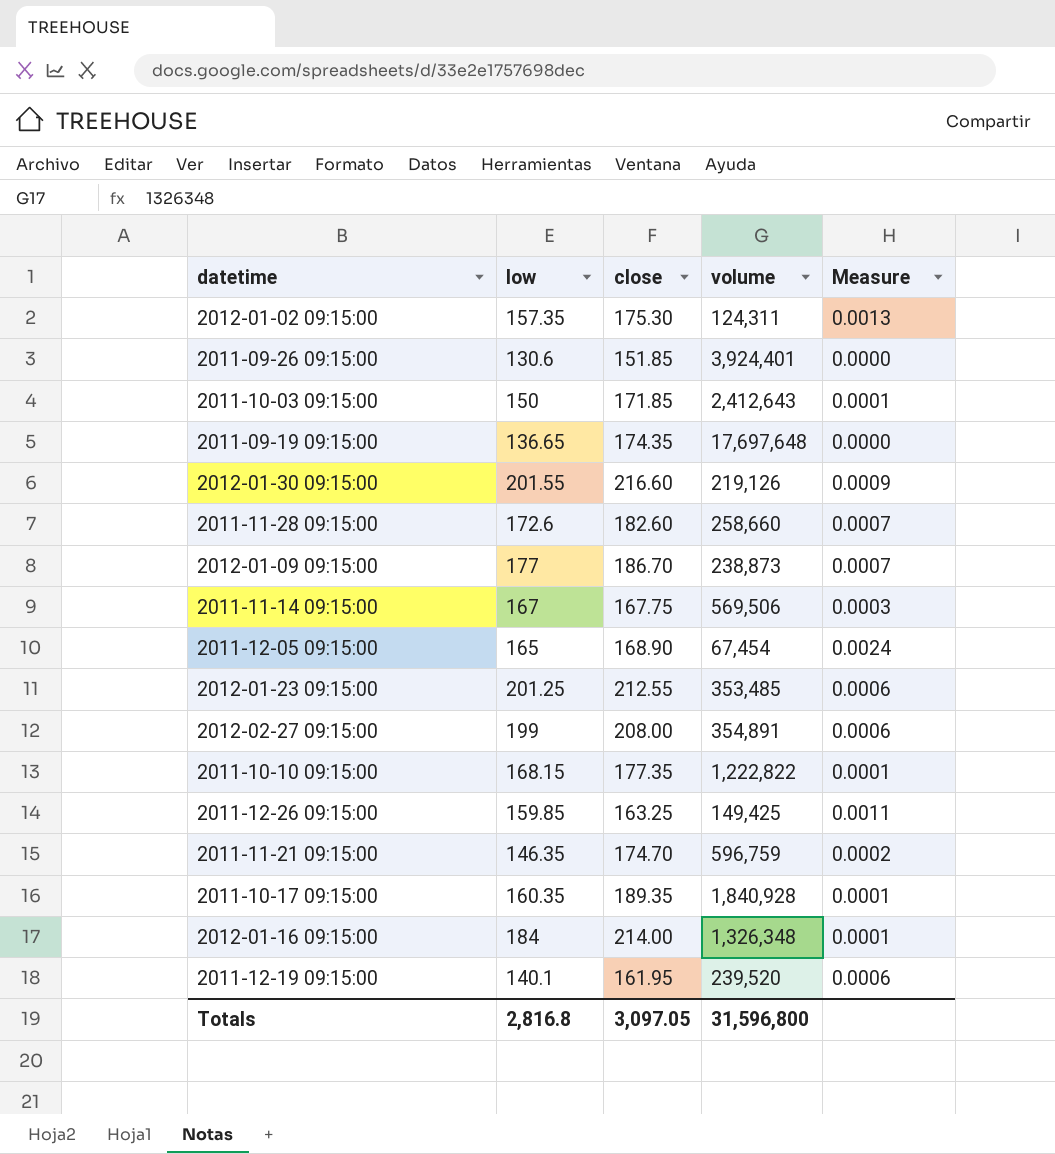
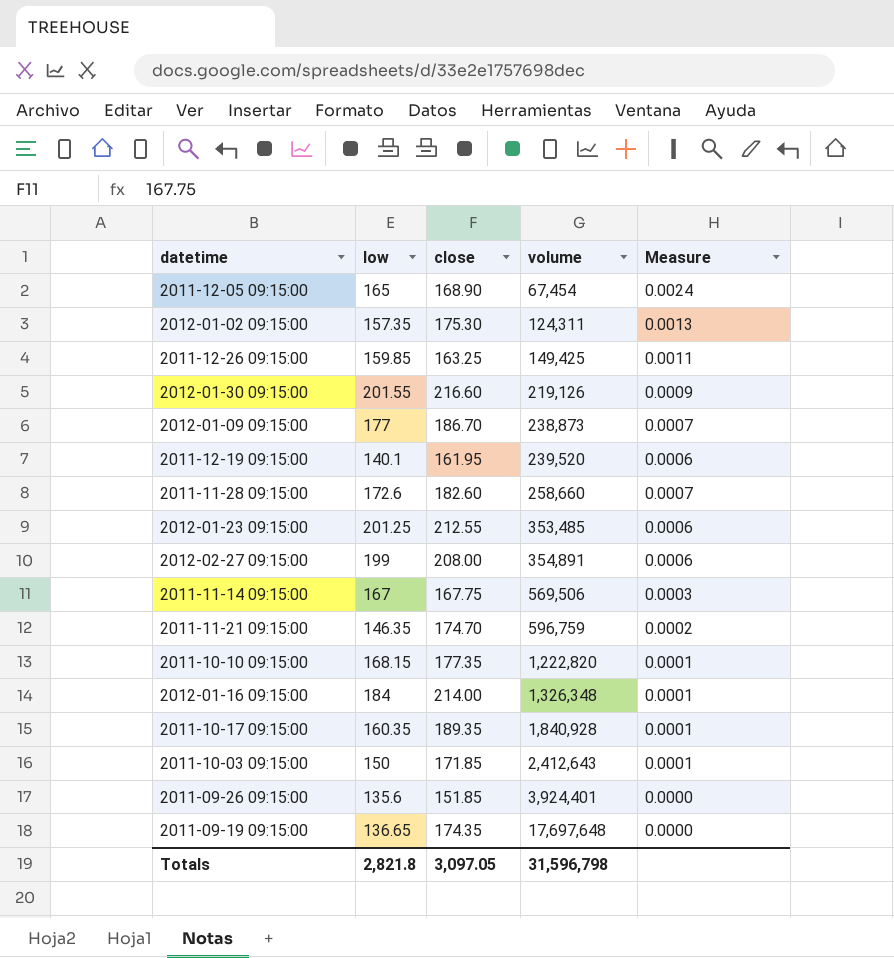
row order: none -> volume ascending
2011-10-10 09:15:00 | volume: 1,222,822 -> 1,222,820
2011-09-26 09:15:00 | low: 130.6 -> 135.6
Totals | low: 2,816.8 -> 2,821.8
Totals | volume: 31,596,800 -> 31,596,798

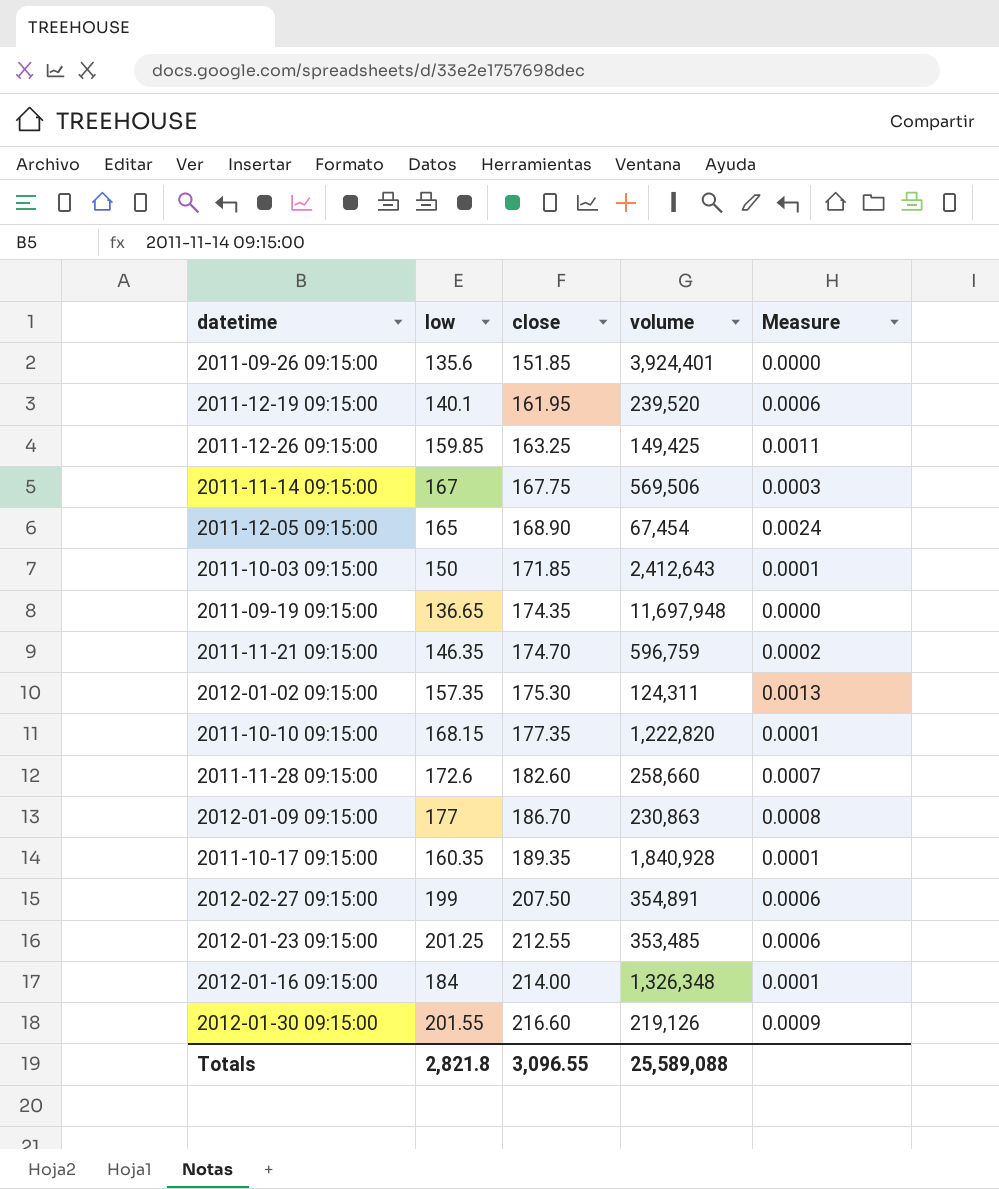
row order: volume ascending -> close ascending
2011-09-19 09:15:00 | volume: 17,697,648 -> 11,697,948
2012-01-09 09:15:00 | volume: 238,873 -> 230,863
2012-01-09 09:15:00 | Measure: 0.0007 -> 0.0008
2012-02-27 09:15:00 | close: 208.00 -> 207.50
Totals | close: 3,097.05 -> 3,096.55
Totals | volume: 31,596,798 -> 25,589,088

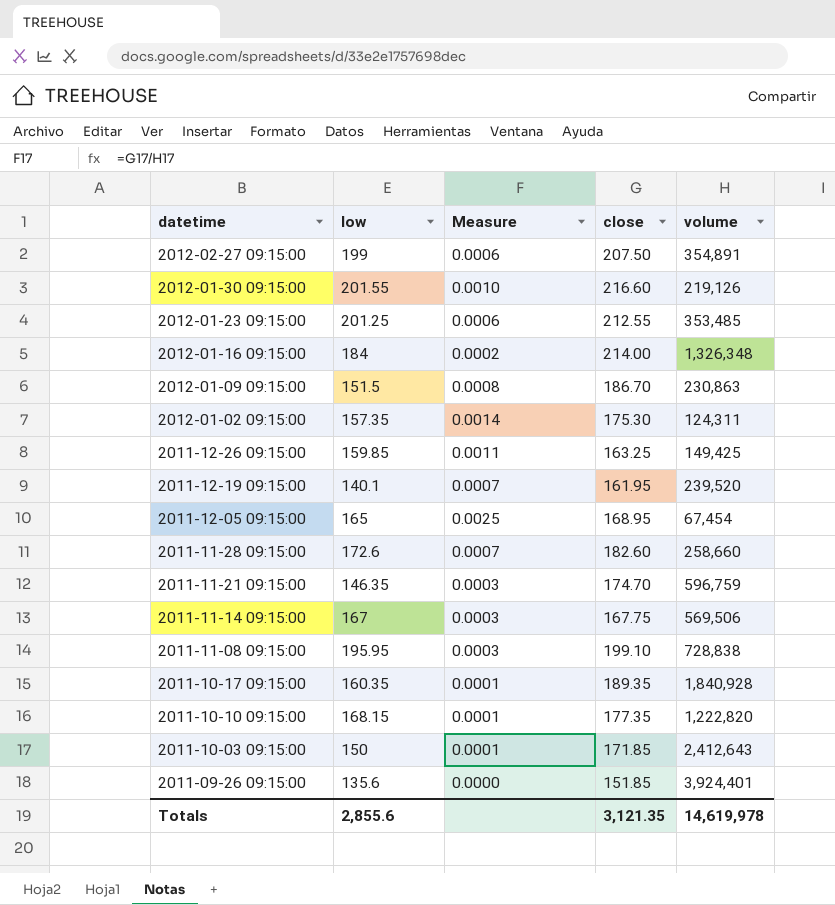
row order: close ascending -> datetime descending
column Measure | formula: [low] / [volume] -> [close] / [volume]
column Measure | position: 5 -> 3
row 2011-09-19 09:15:00: 136.65 | 174.35 | 11,697,948 | 0.0000 -> none
2012-01-09 09:15:00 | low: 177 -> 151.5
2011-12-05 09:15:00 | close: 168.90 -> 168.95
row 2011-11-08 09:15:00: none -> 195.95 | 0.0003 | 199.10 | 728,838
Totals | low: 2,821.8 -> 2,855.6
Totals | close: 3,096.55 -> 3,121.35
Totals | volume: 25,589,088 -> 14,619,978

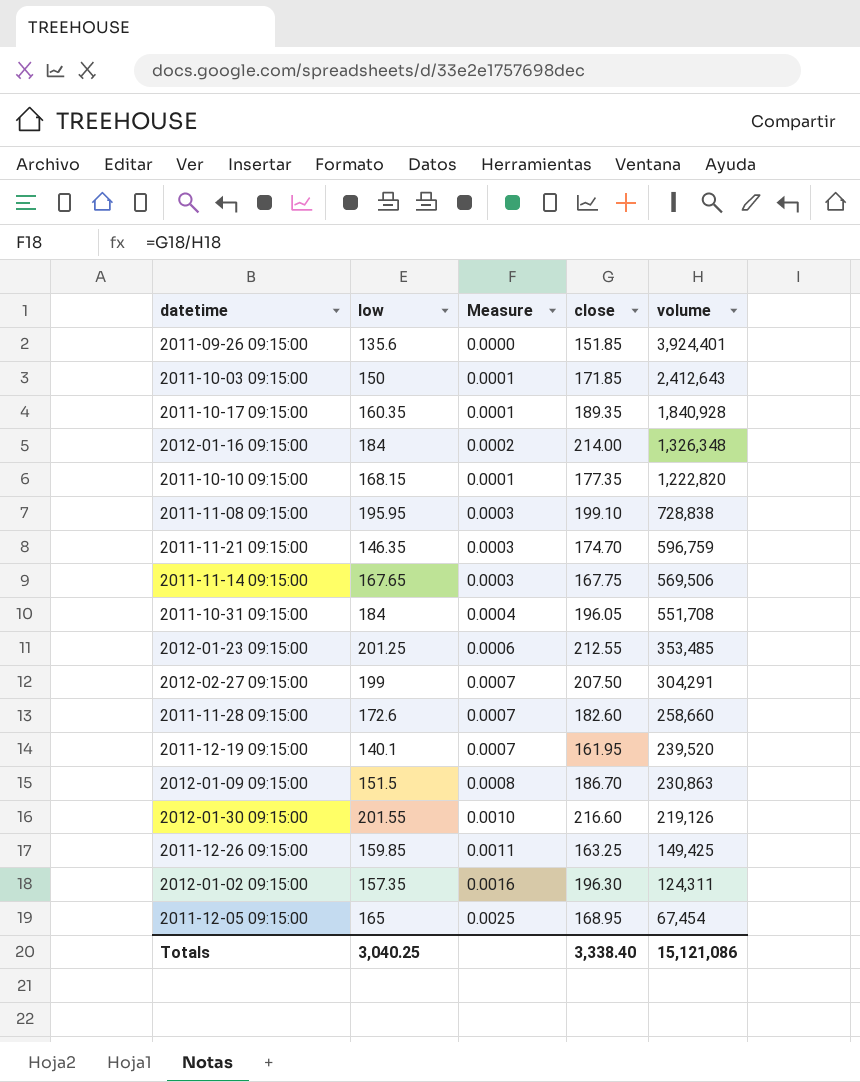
row order: datetime descending -> volume descending
2011-11-14 09:15:00 | low: 167 -> 167.65
row 2011-10-31 09:15:00: none -> 184 | 0.0004 | 196.05 | 551,708
2012-02-27 09:15:00 | Measure: 0.0006 -> 0.0007
2012-02-27 09:15:00 | volume: 354,891 -> 304,291
2012-01-02 09:15:00 | Measure: 0.0014 -> 0.0016
2012-01-02 09:15:00 | close: 175.30 -> 196.30
Totals | low: 2,855.6 -> 3,040.25
Totals | close: 3,121.35 -> 3,338.40
Totals | volume: 14,619,978 -> 15,121,086

